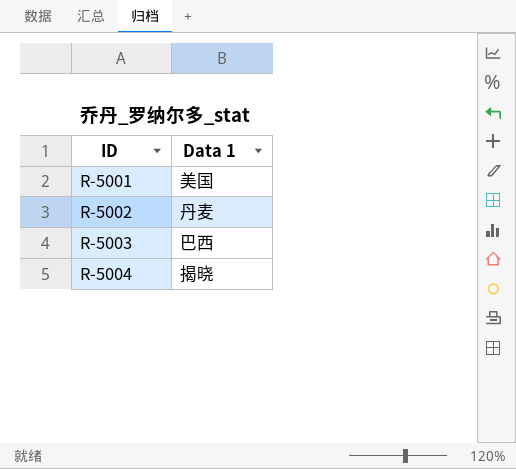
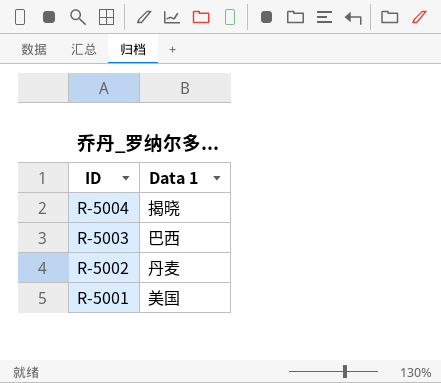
row order: ID ascending -> ID descending

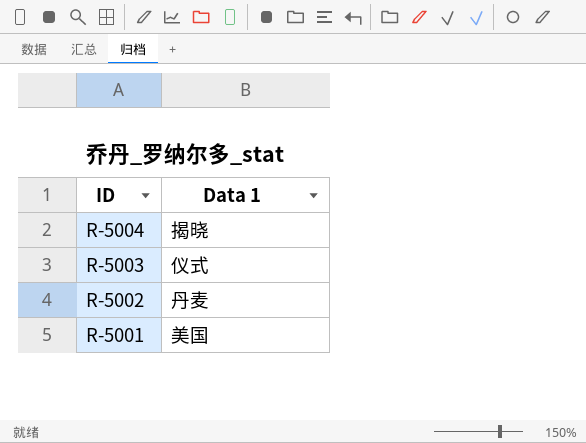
R-5003 | Data 1: 巴西 -> 仪式

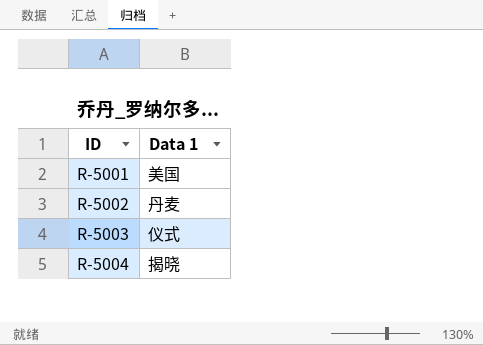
row order: ID descending -> ID ascending

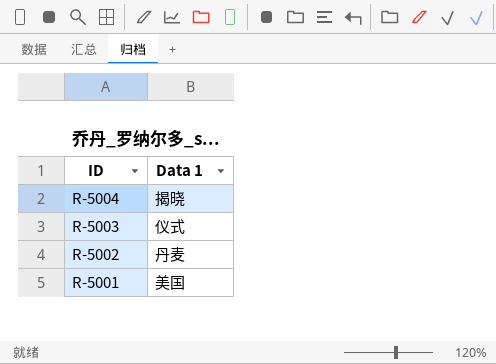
row order: ID ascending -> ID descending

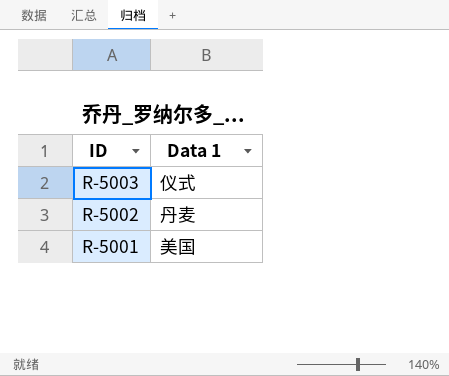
row R-5004: 揭晓 -> none

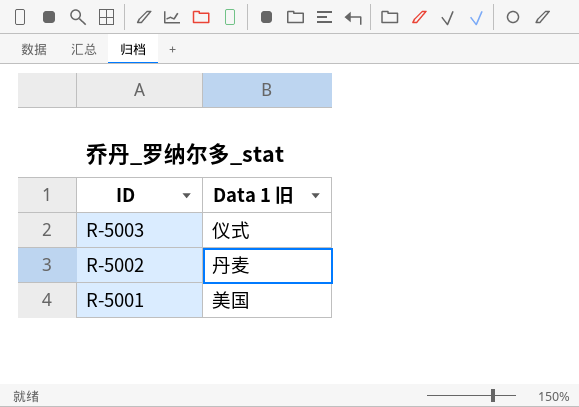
column name: Data 1 -> Data 1 旧

